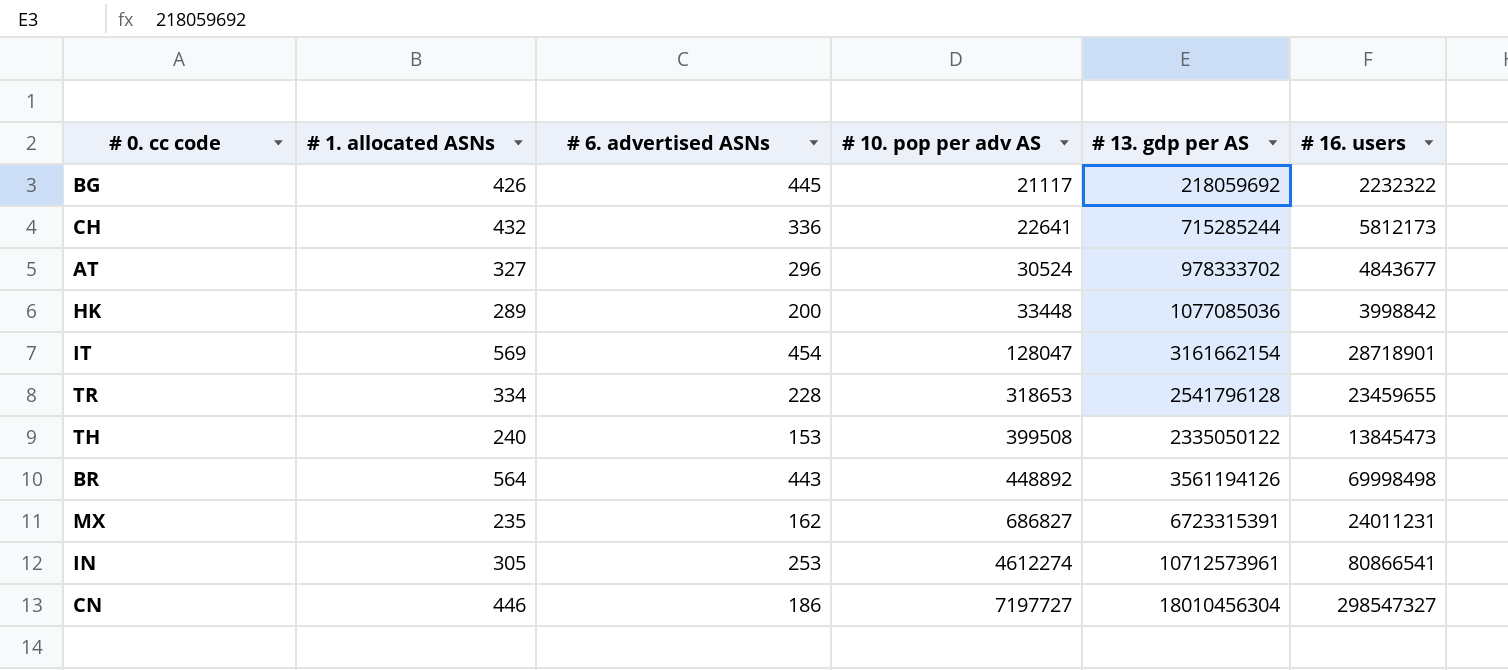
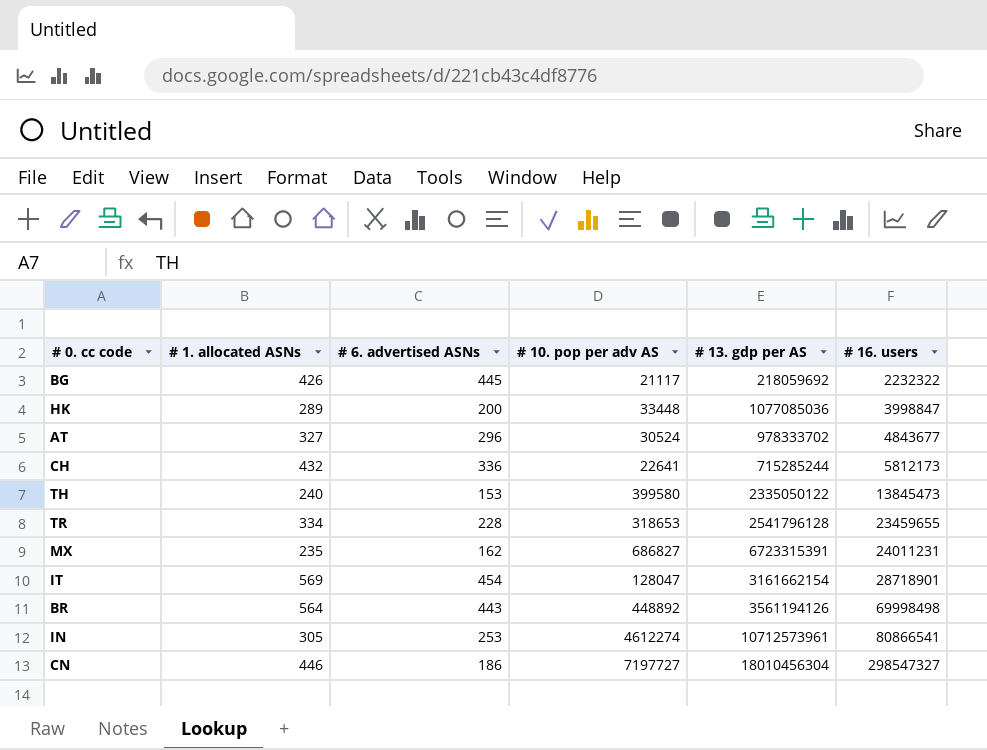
row order: # 10. pop per adv AS ascending -> # 16. users ascending
HK | # 16. users: 3998842 -> 3998847
TH | # 10. pop per adv AS: 399508 -> 399580

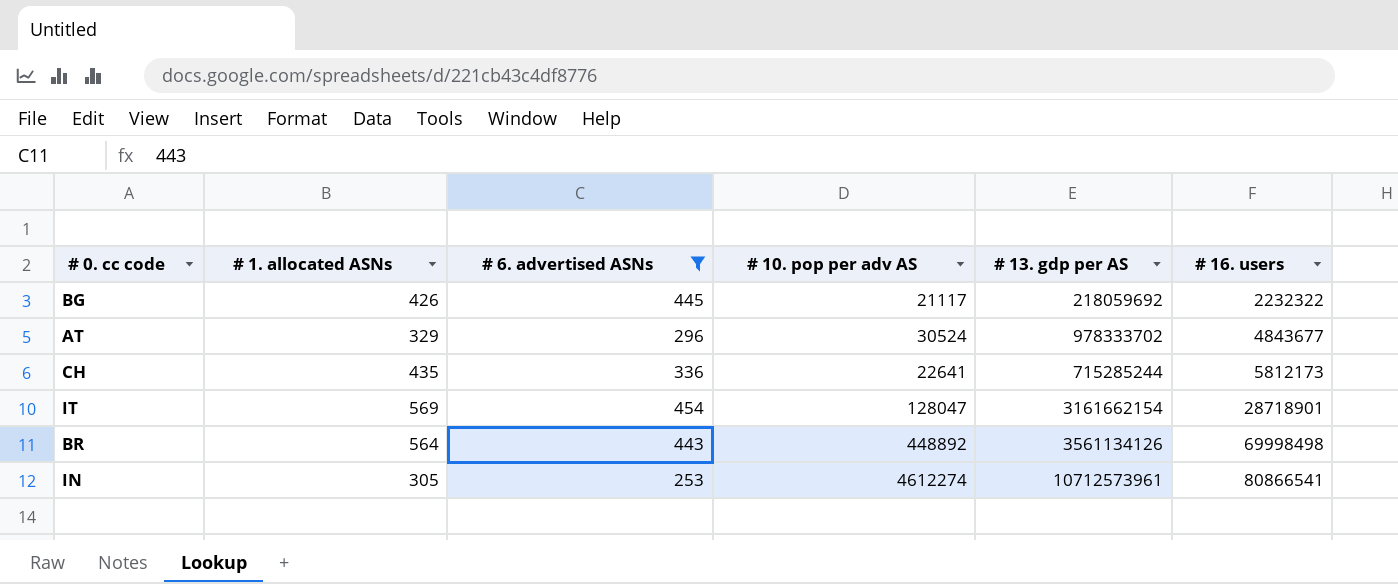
filter: none -> # 6. advertised ASNs >= 253
AT | # 1. allocated ASNs: 327 -> 329
CH | # 1. allocated ASNs: 432 -> 435
BR | # 13. gdp per AS: 3561194126 -> 3561134126

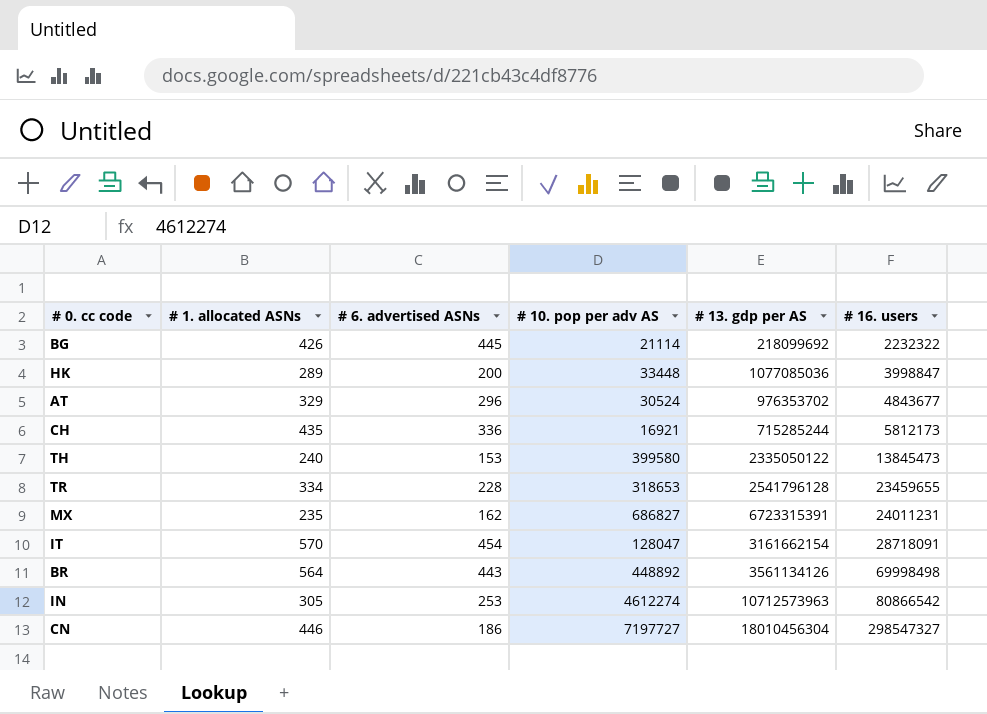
filter: # 6. advertised ASNs >= 253 -> none
BG | # 10. pop per adv AS: 21117 -> 21114
BG | # 13. gdp per AS: 218059692 -> 218099692
AT | # 13. gdp per AS: 978333702 -> 976353702
CH | # 10. pop per adv AS: 22641 -> 16921
IT | # 1. allocated ASNs: 569 -> 570
IT | # 16. users: 28718901 -> 28718091
IN | # 13. gdp per AS: 10712573961 -> 10712573963
IN | # 16. users: 80866541 -> 80866542

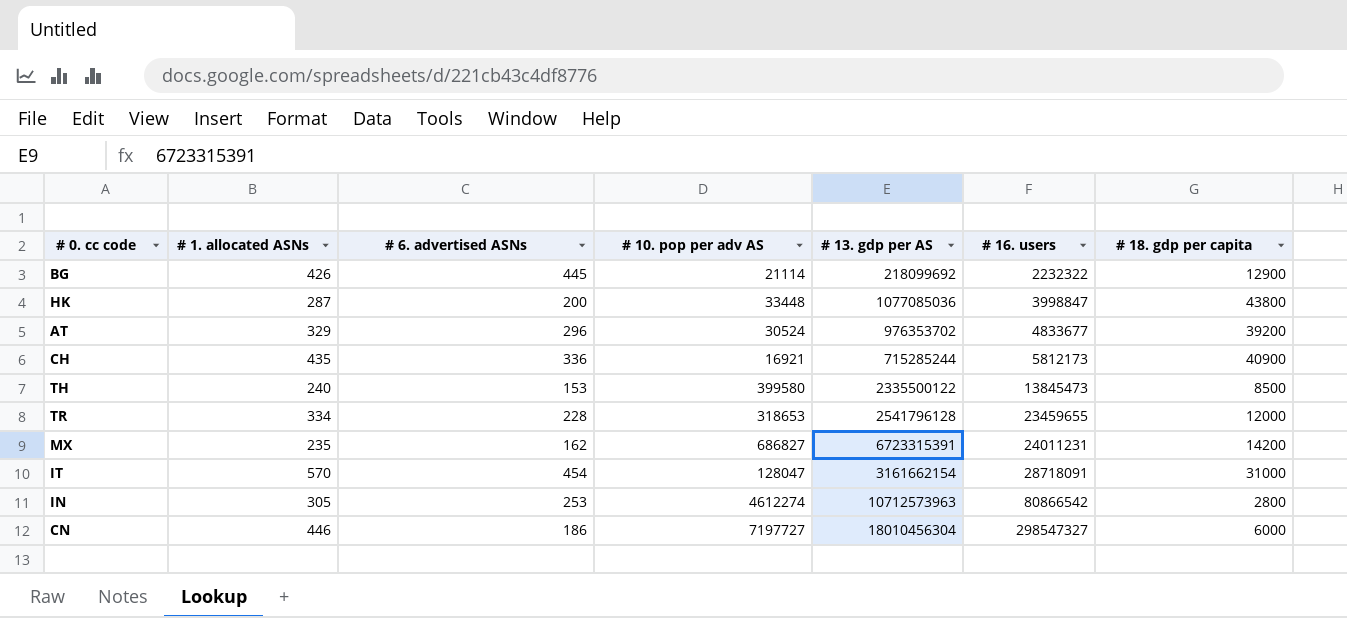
column # 18. gdp per capita | position: none -> 7
row BR: 564 | 443 | 448892 | 3561134126 | 69998498 -> none
HK | # 1. allocated ASNs: 289 -> 287
AT | # 16. users: 4843677 -> 4833677
TH | # 13. gdp per AS: 2335050122 -> 2335500122

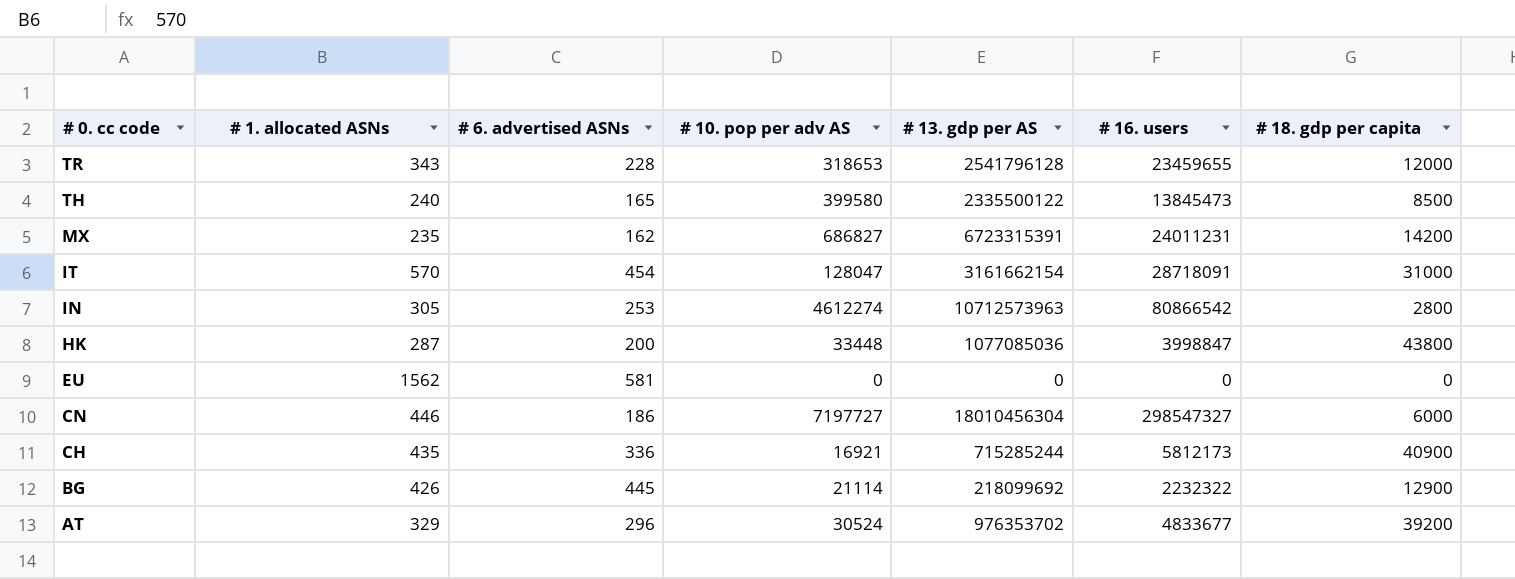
row order: # 16. users ascending -> # 0. cc code descending
TR | # 1. allocated ASNs: 334 -> 343
TH | # 6. advertised ASNs: 153 -> 165
row EU: none -> 1562 | 581 | 0 | 0 | 0 | 0

